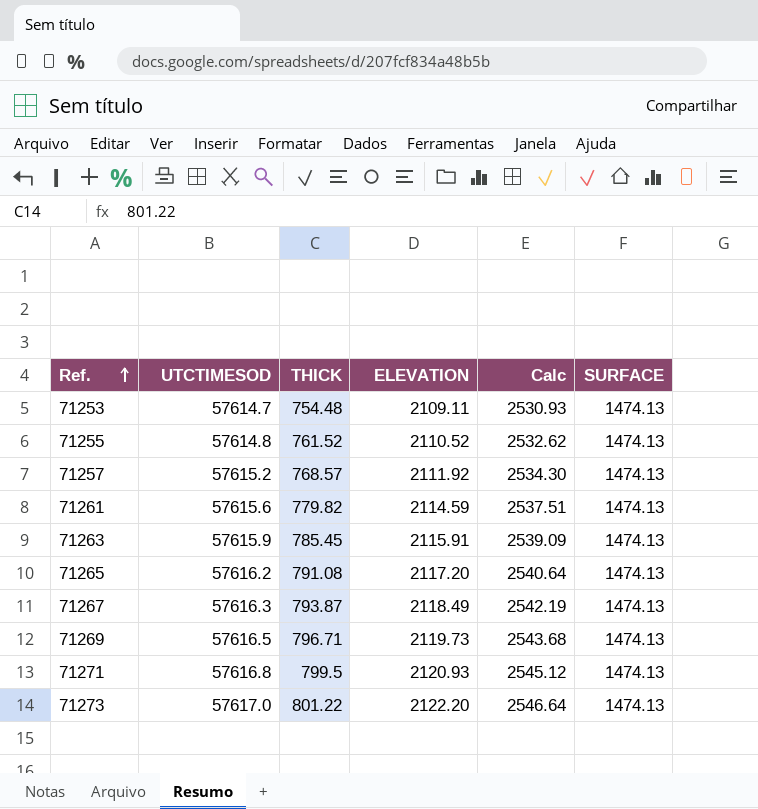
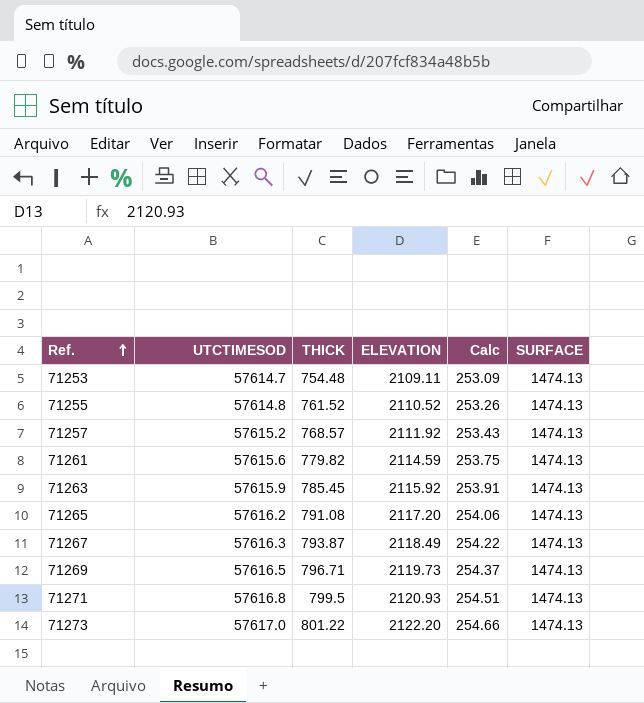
column Calc | formula: [ELEVATION] * 1.2 -> [ELEVATION] * 0.12
71263 | ELEVATION: 2115.91 -> 2115.92

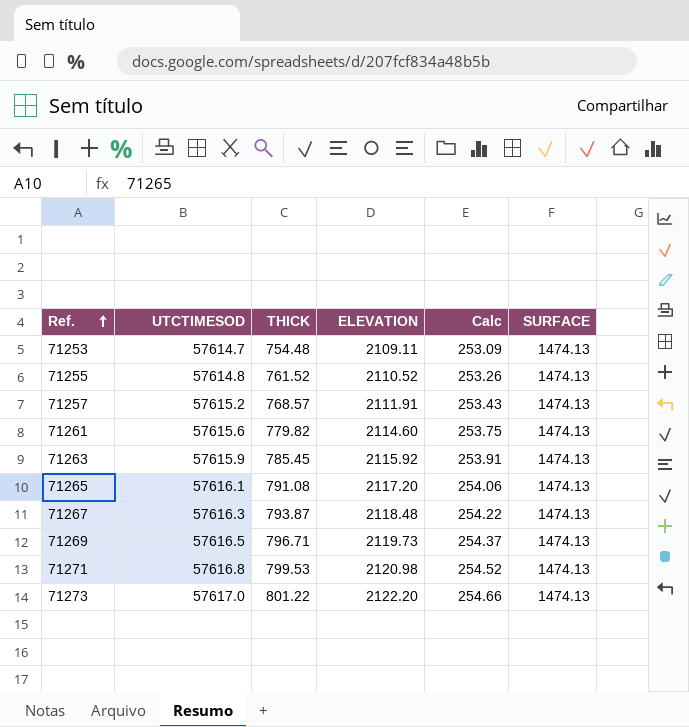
71257 | ELEVATION: 2111.92 -> 2111.91
71261 | ELEVATION: 2114.59 -> 2114.60
71265 | UTCTIMESOD: 57616.2 -> 57616.1
71267 | ELEVATION: 2118.49 -> 2118.48
71271 | THICK: 799.5 -> 799.53
71271 | ELEVATION: 2120.93 -> 2120.98
71271 | Calc: 254.51 -> 254.52

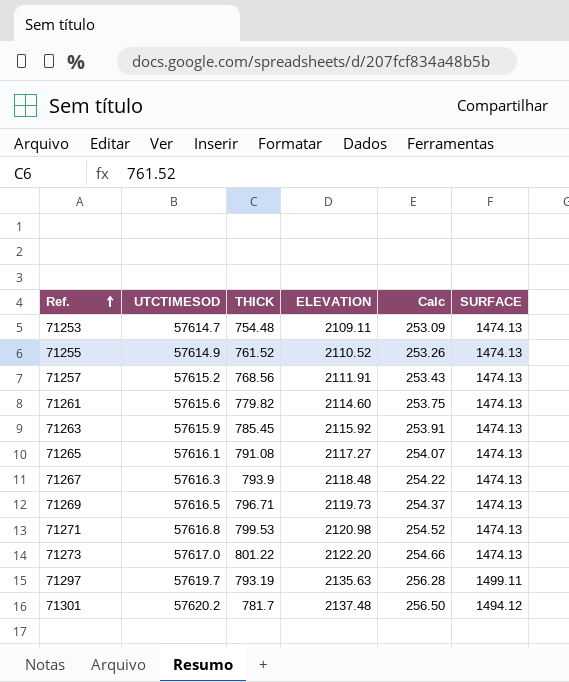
71255 | UTCTIMESOD: 57614.8 -> 57614.9
71257 | THICK: 768.57 -> 768.56
71265 | ELEVATION: 2117.20 -> 2117.27
71265 | Calc: 254.06 -> 254.07
71267 | THICK: 793.87 -> 793.9
row 71297: none -> 57619.7 | 793.19 | 2135.63 | 256.28 | 1499.11
row 71301: none -> 57620.2 | 781.7 | 2137.48 | 256.50 | 1494.12

